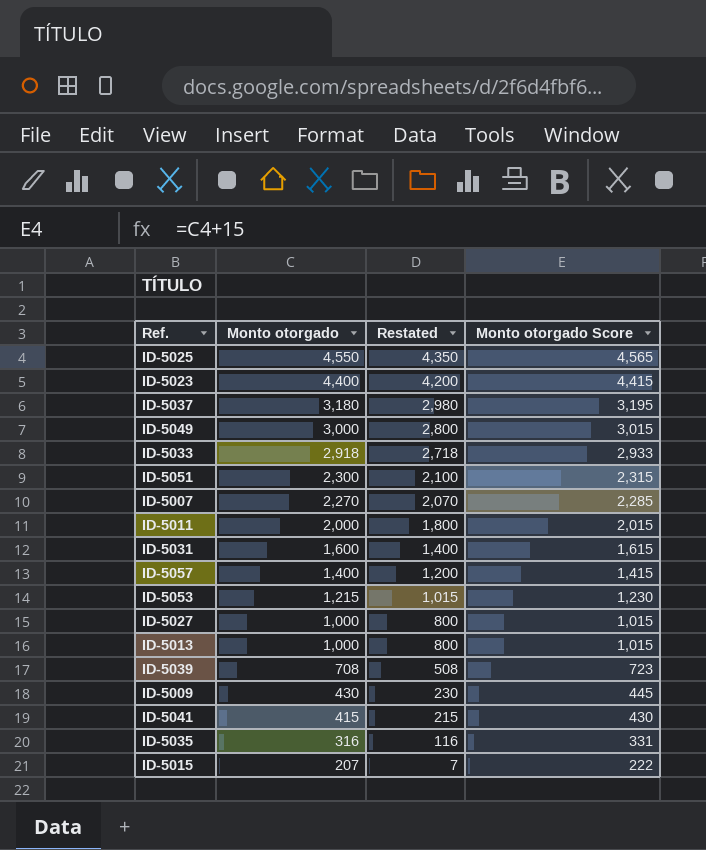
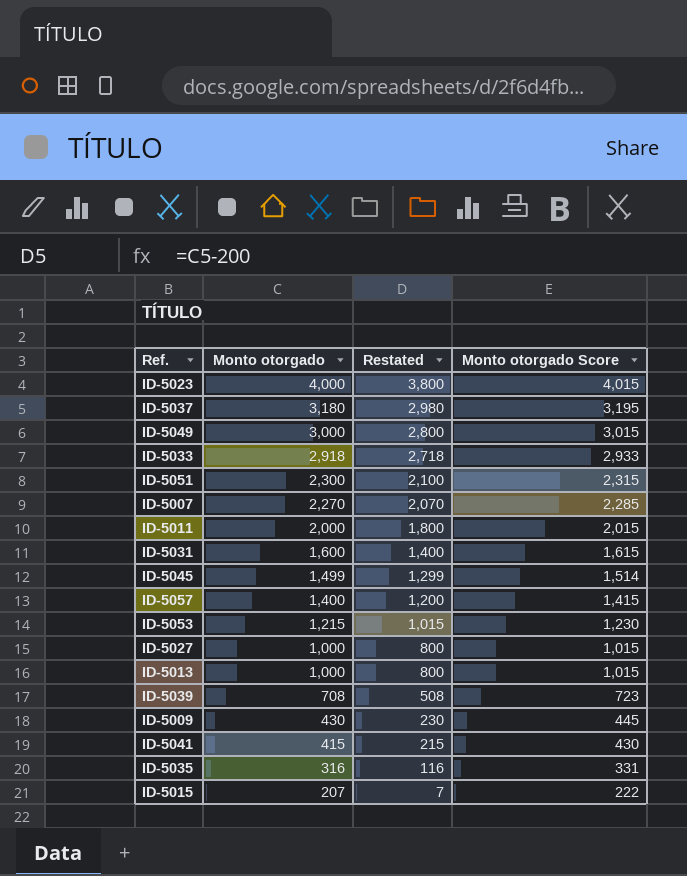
row ID-5025: 4,550 | 4,350 | 4,565 -> none
ID-5023 | Monto otorgado: 4,400 -> 4,000
ID-5023 | Restated: 4,200 -> 3,800
ID-5023 | Monto otorgado Score: 4,415 -> 4,015
row ID-5045: none -> 1,499 | 1,299 | 1,514

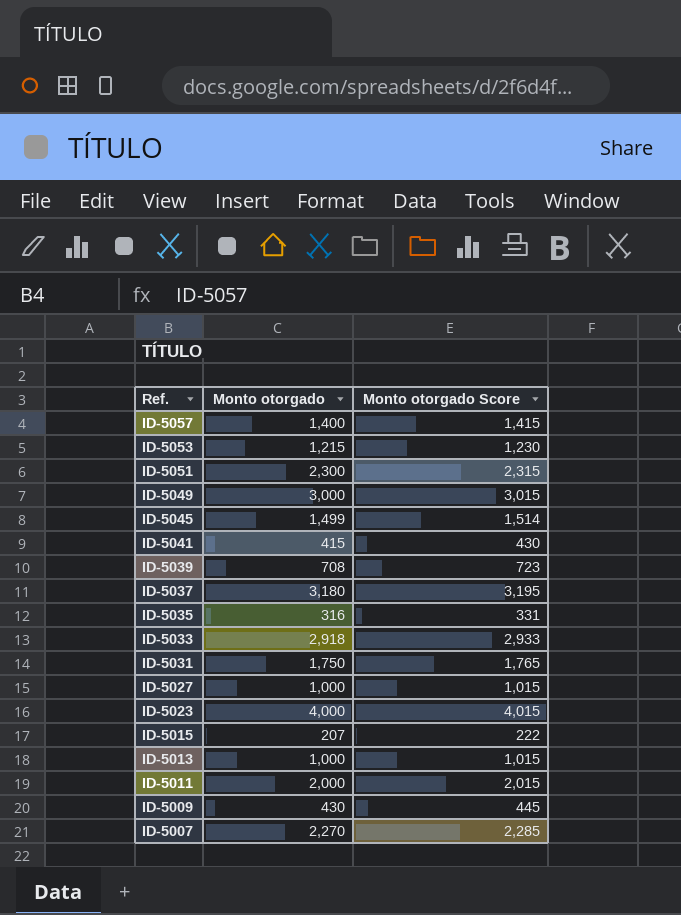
row order: Monto otorgado descending -> Ref. descending
column Restated | formula: [Monto otorgado] - 200 -> none
ID-5031 | Monto otorgado: 1,600 -> 1,750
ID-5031 | Monto otorgado Score: 1,615 -> 1,765

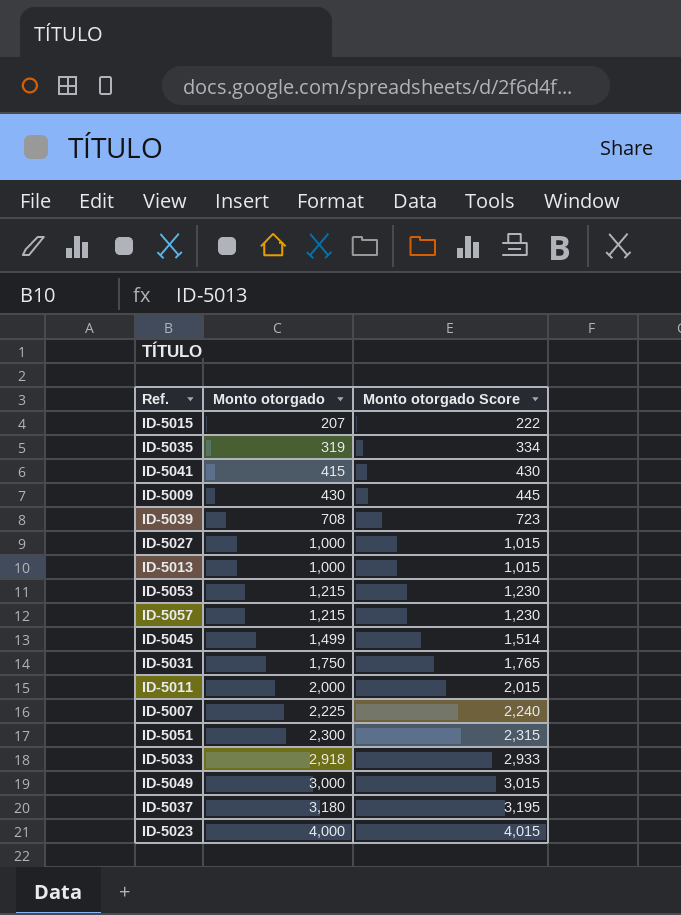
row order: Ref. descending -> Monto otorgado ascending
ID-5035 | Monto otorgado: 316 -> 319
ID-5035 | Monto otorgado Score: 331 -> 334
ID-5057 | Monto otorgado: 1,400 -> 1,215
ID-5057 | Monto otorgado Score: 1,415 -> 1,230
ID-5007 | Monto otorgado: 2,270 -> 2,225
ID-5007 | Monto otorgado Score: 2,285 -> 2,240

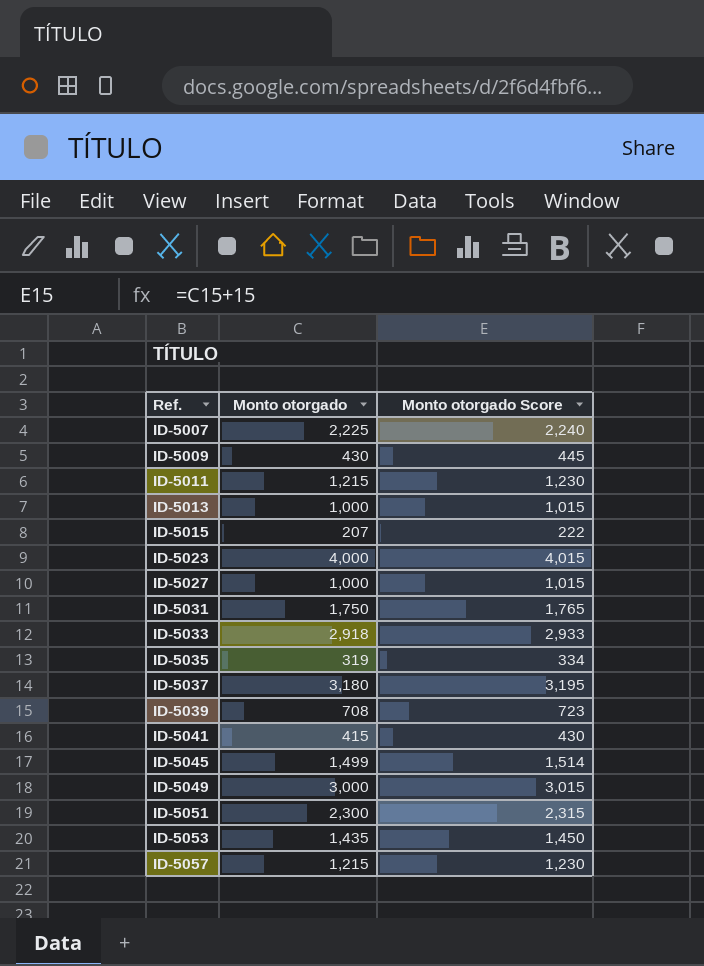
row order: Monto otorgado ascending -> Ref. ascending
ID-5011 | Monto otorgado: 2,000 -> 1,215
ID-5011 | Monto otorgado Score: 2,015 -> 1,230
ID-5053 | Monto otorgado: 1,215 -> 1,435
ID-5053 | Monto otorgado Score: 1,230 -> 1,450

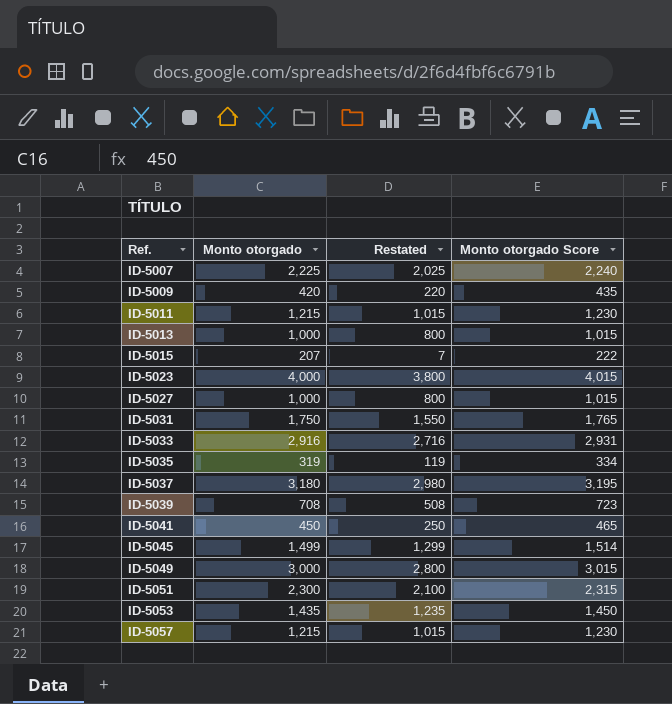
column Restated | formula: none -> [Monto otorgado] - 200
ID-5009 | Monto otorgado: 430 -> 420
ID-5009 | Monto otorgado Score: 445 -> 435
ID-5033 | Monto otorgado: 2,918 -> 2,916
ID-5033 | Monto otorgado Score: 2,933 -> 2,931
ID-5041 | Monto otorgado: 415 -> 450
ID-5041 | Monto otorgado Score: 430 -> 465

